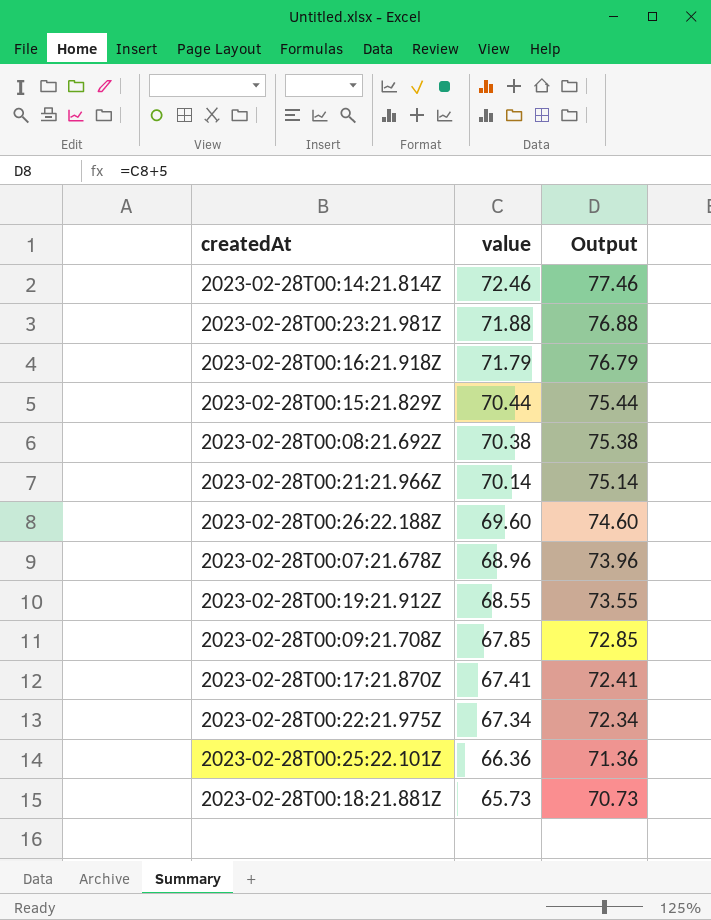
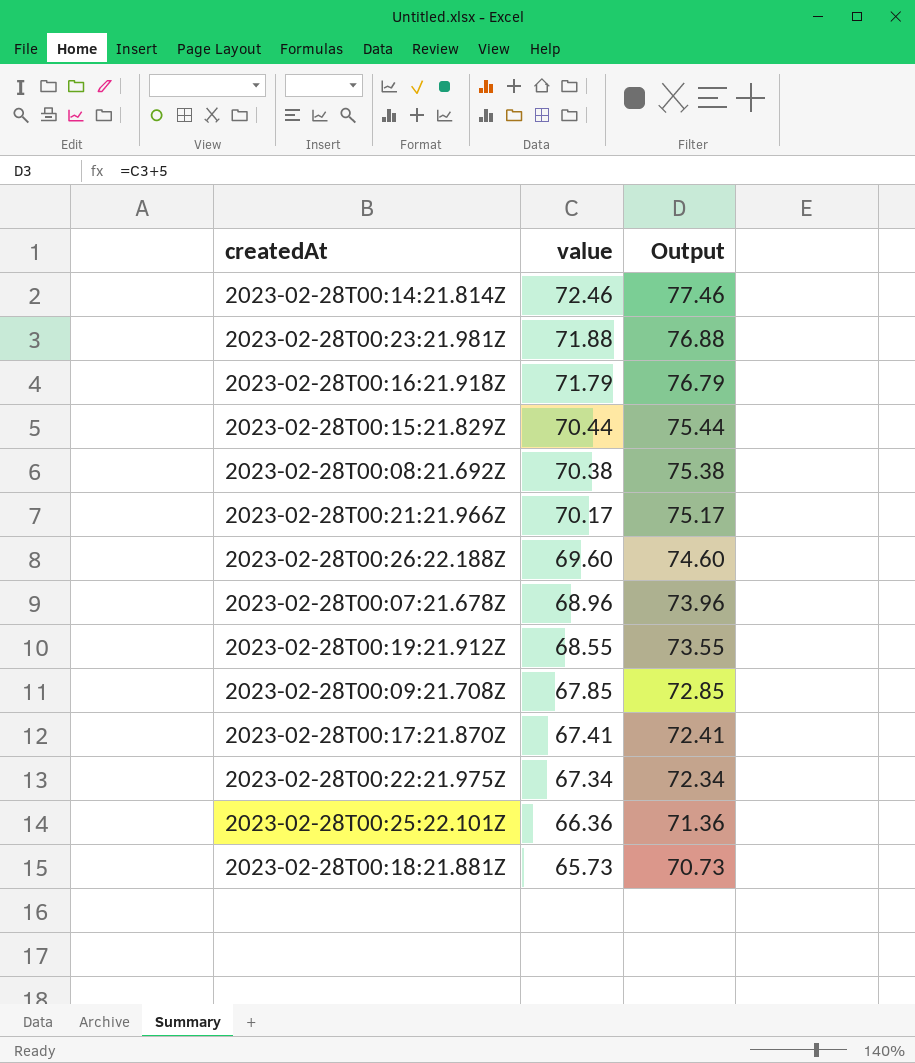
2023-02-28T00:21:21.966Z | value: 70.14 -> 70.17
2023-02-28T00:21:21.966Z | Output: 75.14 -> 75.17

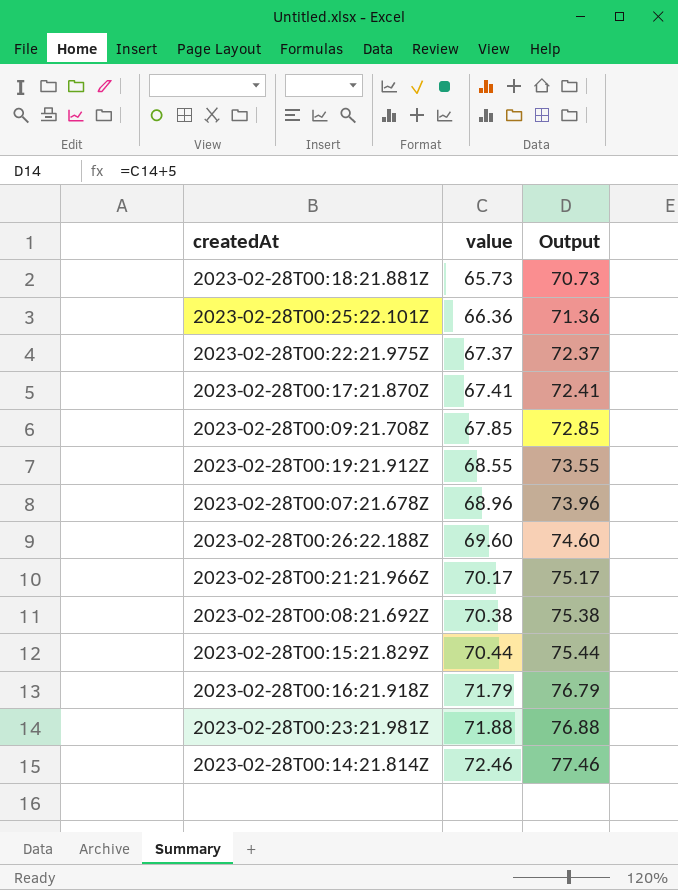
row order: value descending -> value ascending
2023-02-28T00:22:21.975Z | value: 67.34 -> 67.37
2023-02-28T00:22:21.975Z | Output: 72.34 -> 72.37

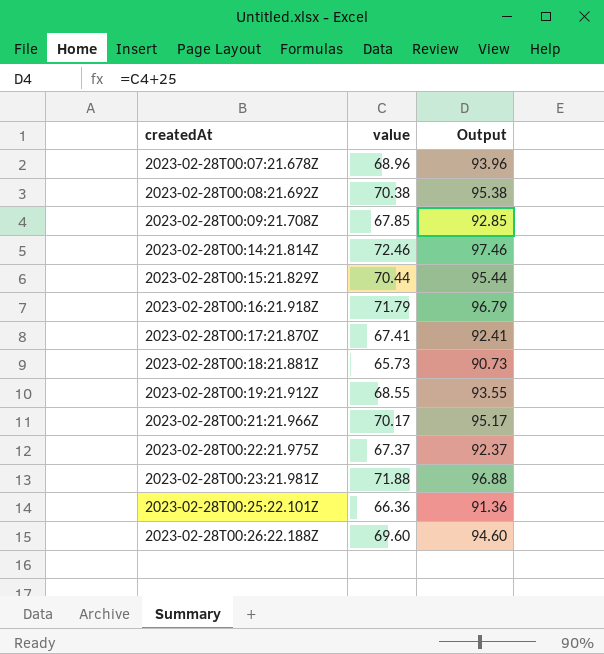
row order: value ascending -> createdAt ascending
column Output | formula: [value] + 5 -> [value] + 25

